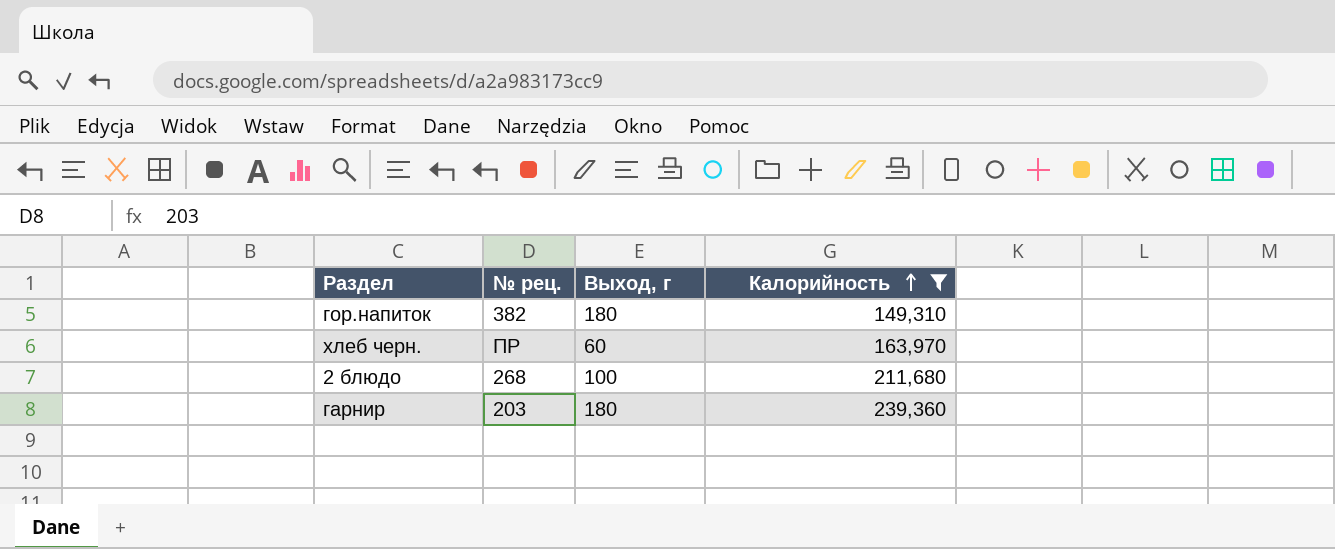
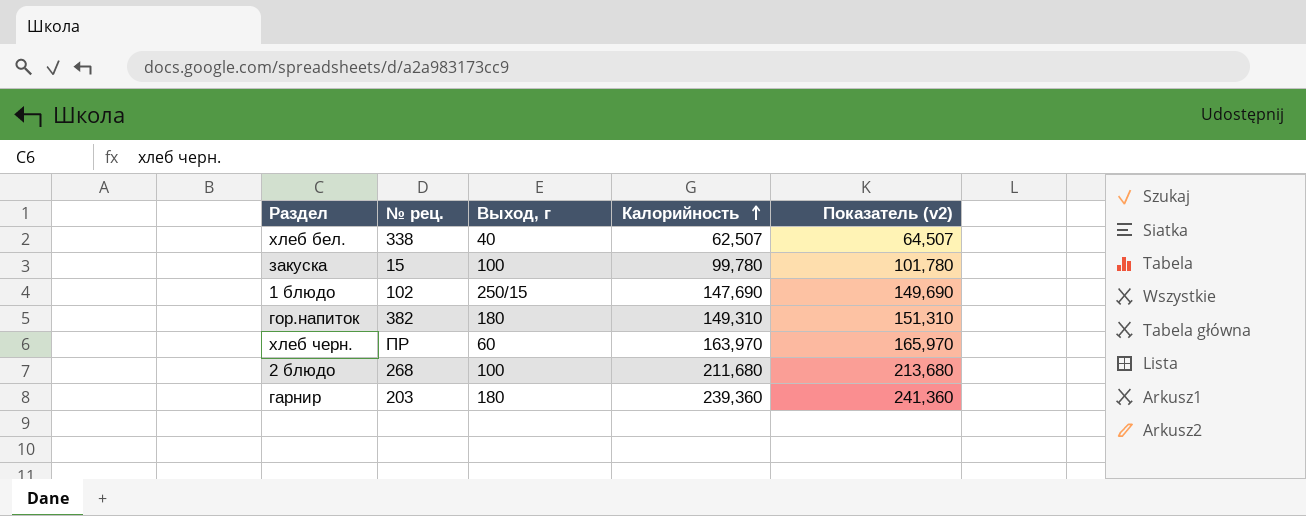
filter: Калорийность >= 149,310 -> none
column Показатель (v2) | formula: none -> [Калорийность] + 2

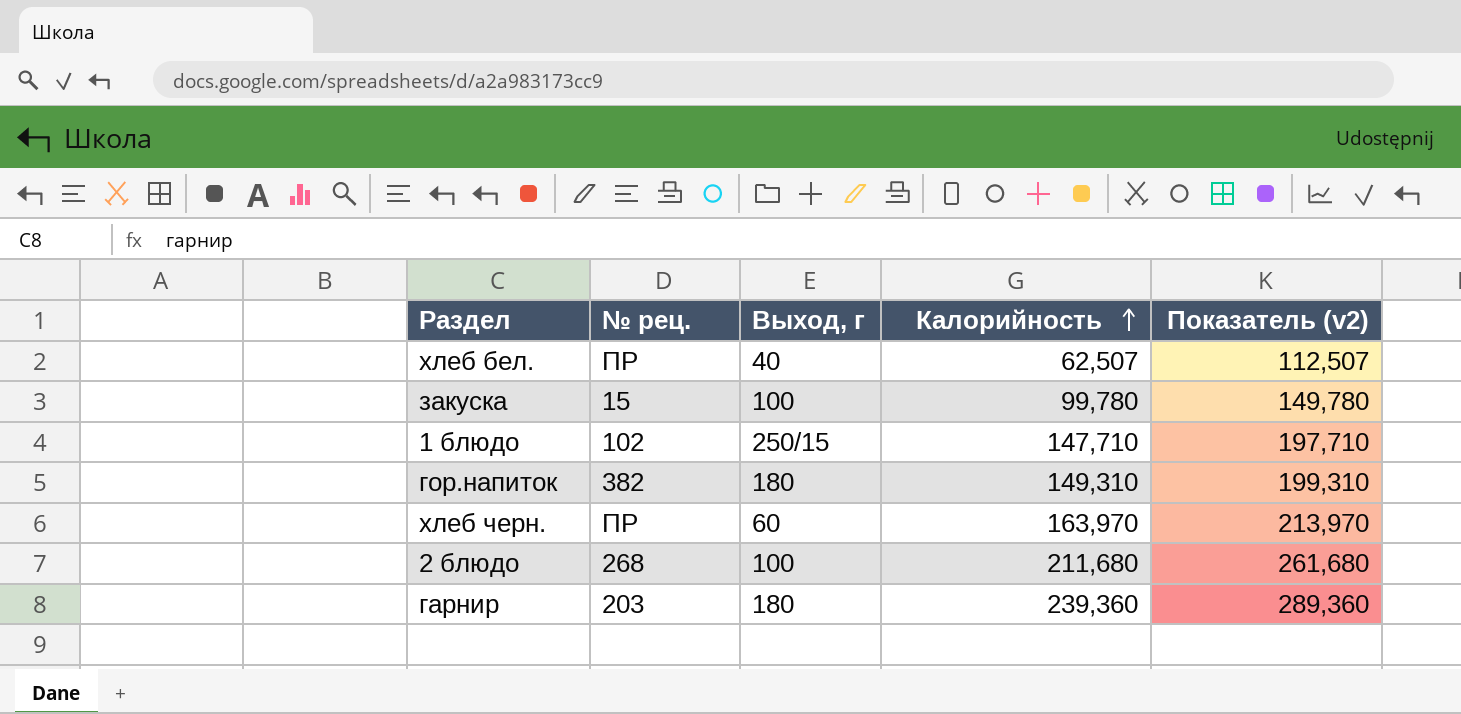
column Показатель (v2) | formula: [Калорийность] + 2 -> [Калорийность] + 50
хлеб бел. | № рец.: 338 -> ПР
1 блюдо | Калорийность: 147,690 -> 147,710

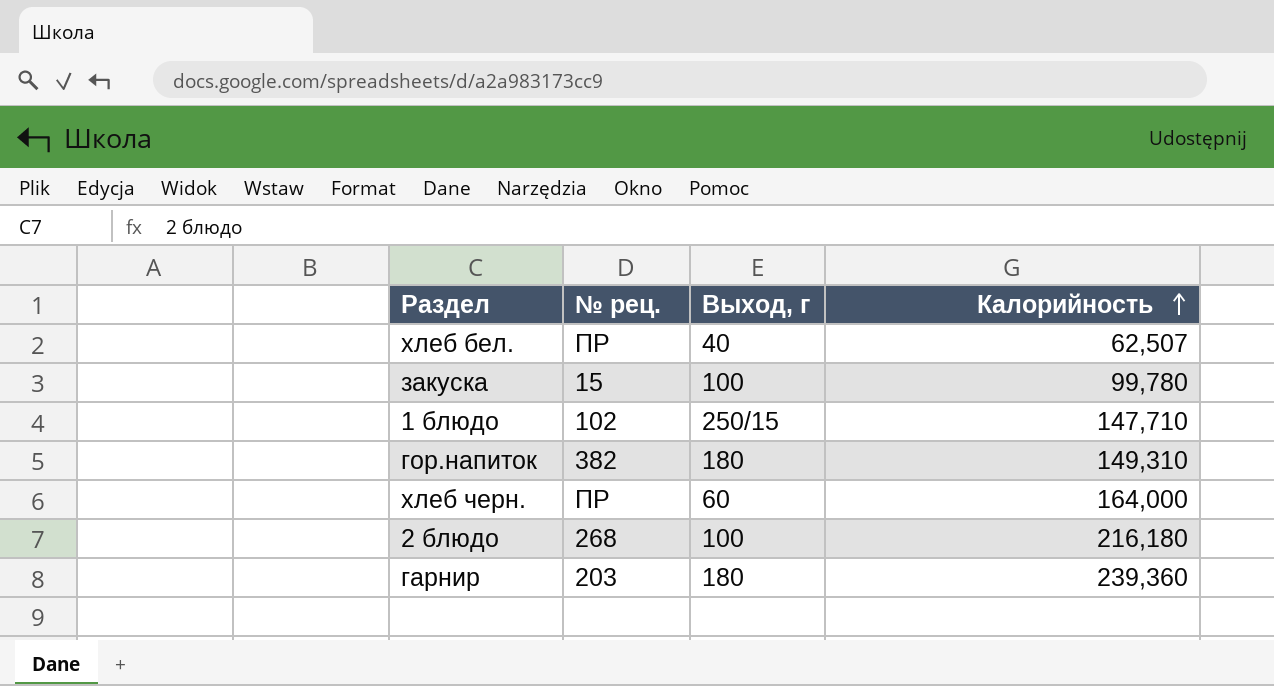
column Показатель (v2) | formula: [Калорийность] + 50 -> none
хлеб черн. | Калорийность: 163,970 -> 164,000
2 блюдо | Калорийность: 211,680 -> 216,180

